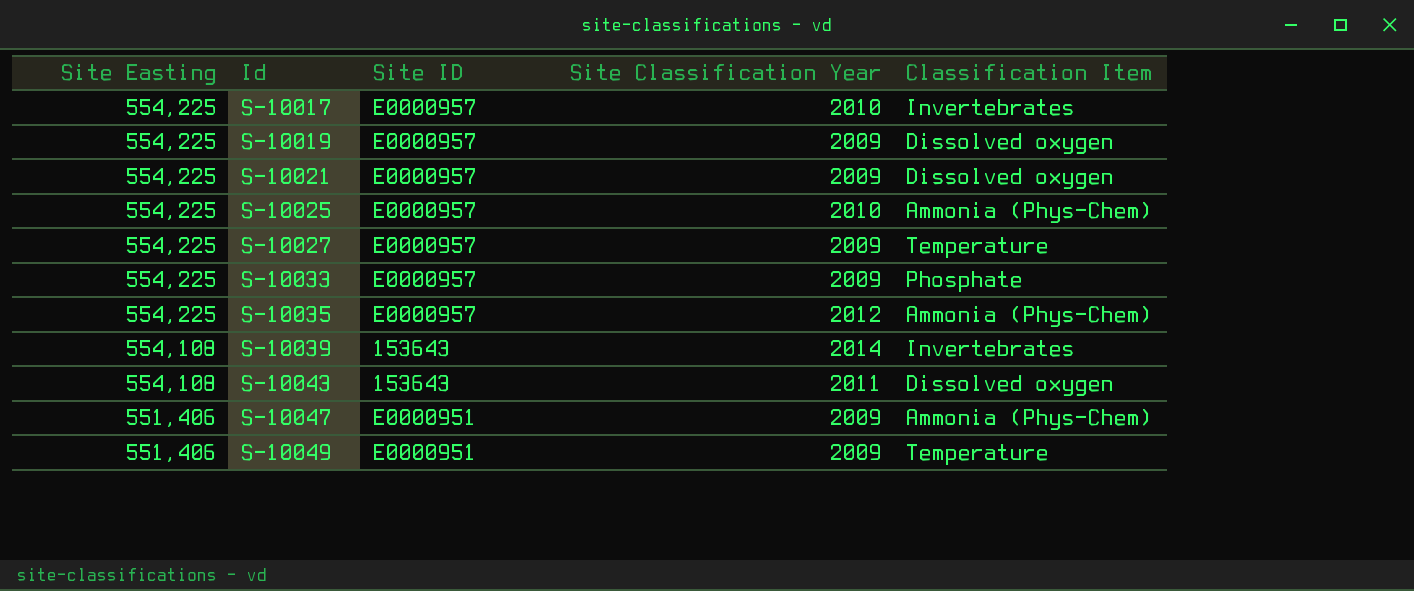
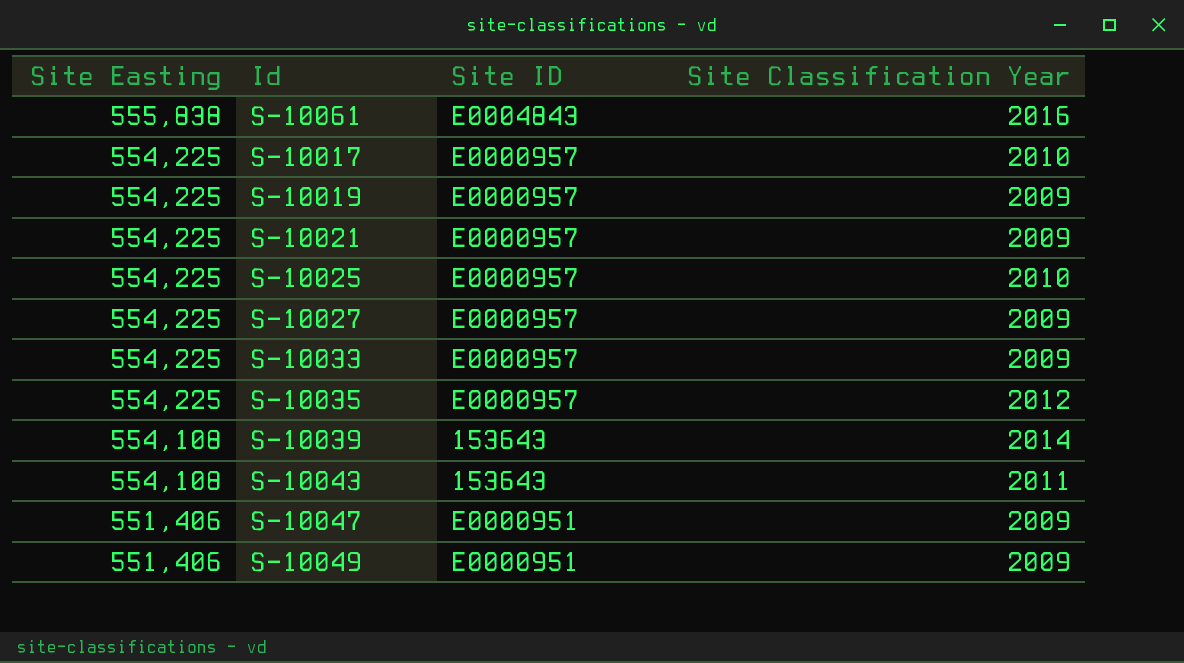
column Classification Item | position: 5 -> none
row S-10061: none -> 555,838 | E0004843 | 2016

